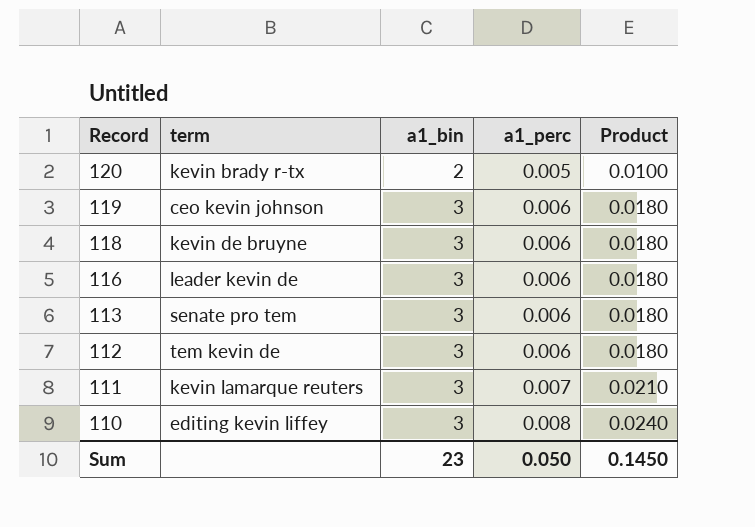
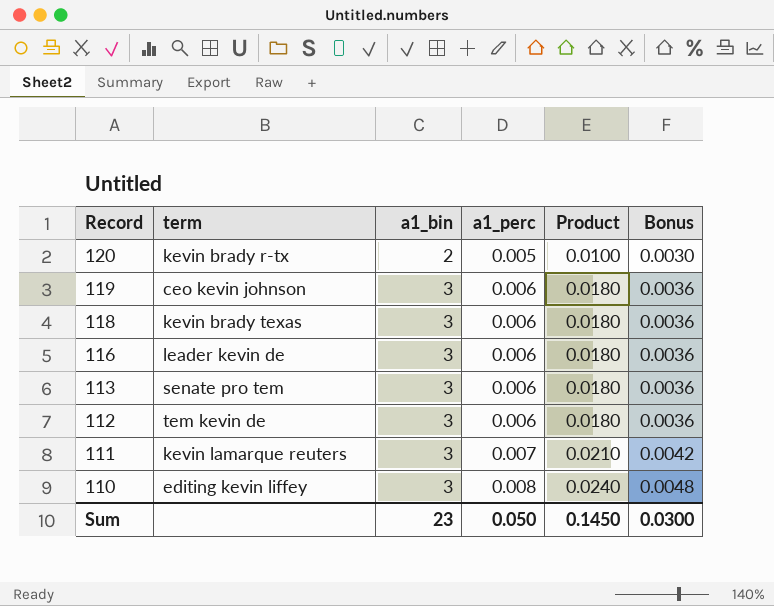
column Bonus | formula: none -> [a1_perc] * 0.6
118 | term: kevin de bruyne -> kevin brady texas

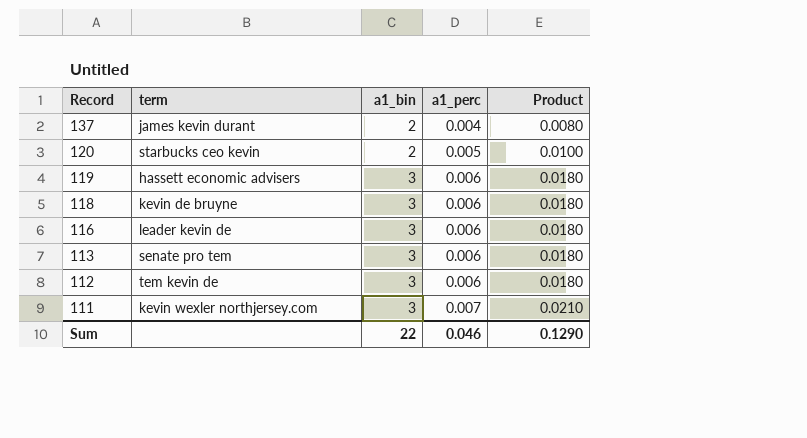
column Bonus | formula: [a1_perc] * 0.6 -> none
row 110: editing kevin liffey | 3 | 0.008 | 0.0240 | 0.0048 -> none
row 137: none -> james kevin durant | 2 | 0.004 | 0.0080
120 | term: kevin brady r-tx -> starbucks ceo kevin
119 | term: ceo kevin johnson -> hassett economic advisers
118 | term: kevin brady texas -> kevin de bruyne
111 | term: kevin lamarque reuters -> kevin wexler northjersey.com
Sum | a1_bin: 23 -> 22
Sum | a1_perc: 0.050 -> 0.046
Sum | Product: 0.1450 -> 0.1290

